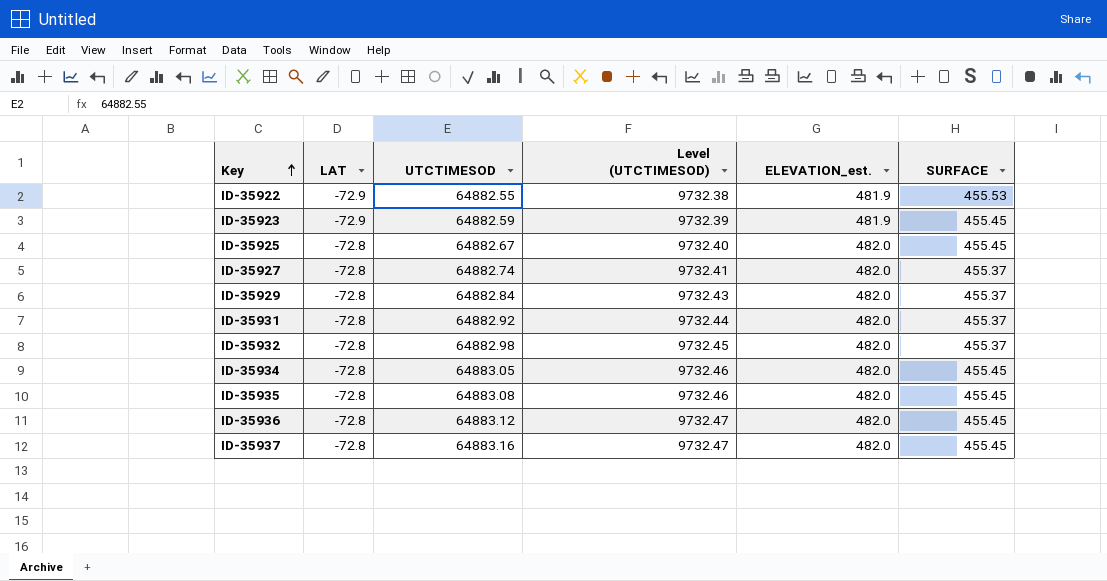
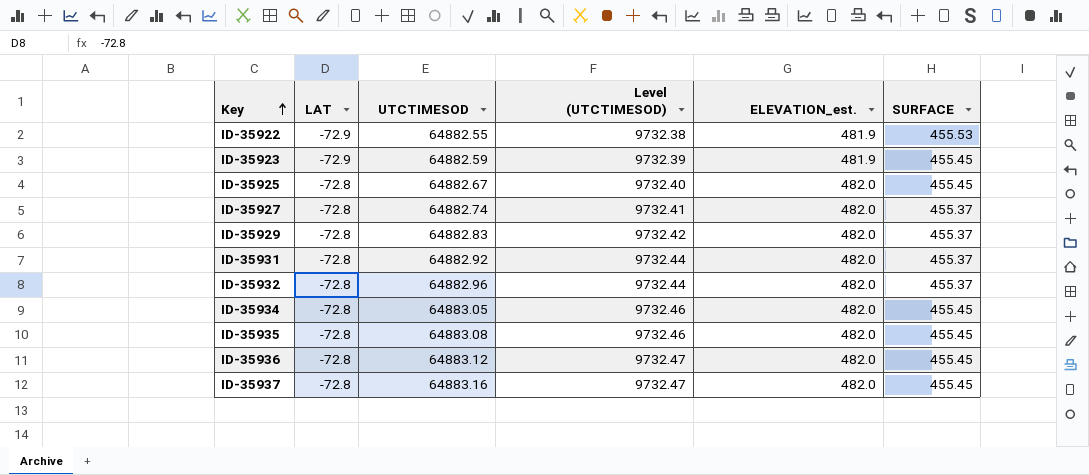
ID-35929 | UTCTIMESOD: 64882.84 -> 64882.83
ID-35929 | Level (UTCTIMESOD): 9732.43 -> 9732.42
ID-35932 | UTCTIMESOD: 64882.98 -> 64882.96
ID-35932 | Level (UTCTIMESOD): 9732.45 -> 9732.44

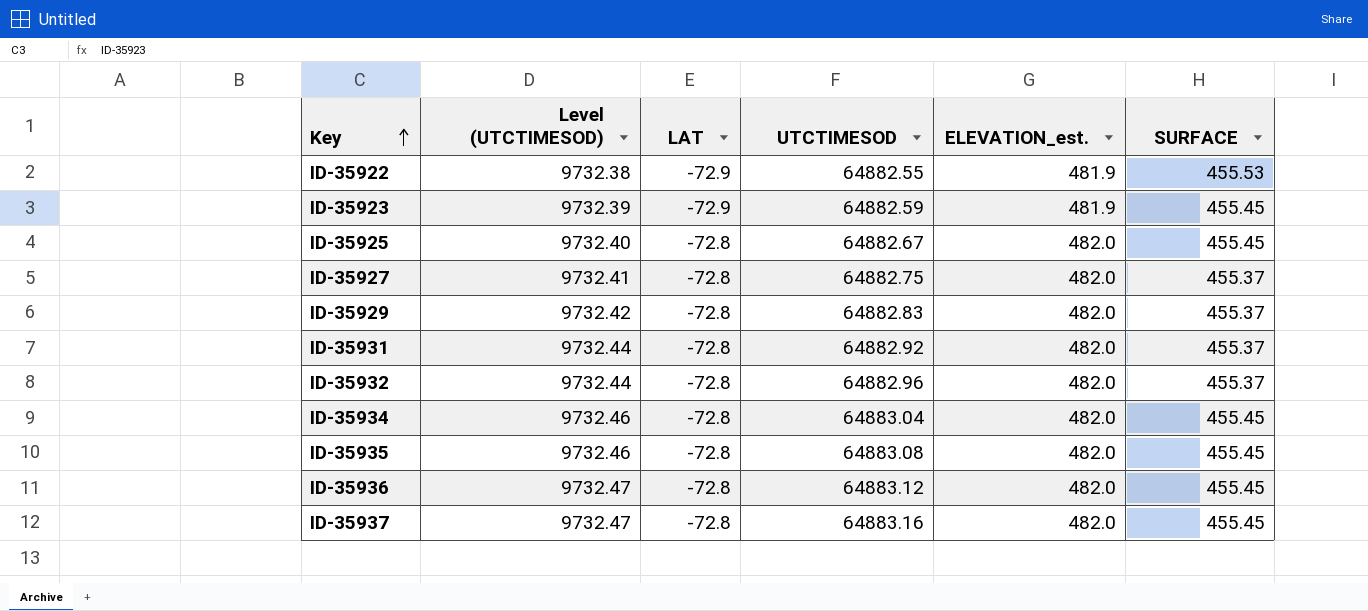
column Level (UTCTIMESOD) | position: 4 -> 2
ID-35927 | UTCTIMESOD: 64882.74 -> 64882.75
ID-35934 | UTCTIMESOD: 64883.05 -> 64883.04

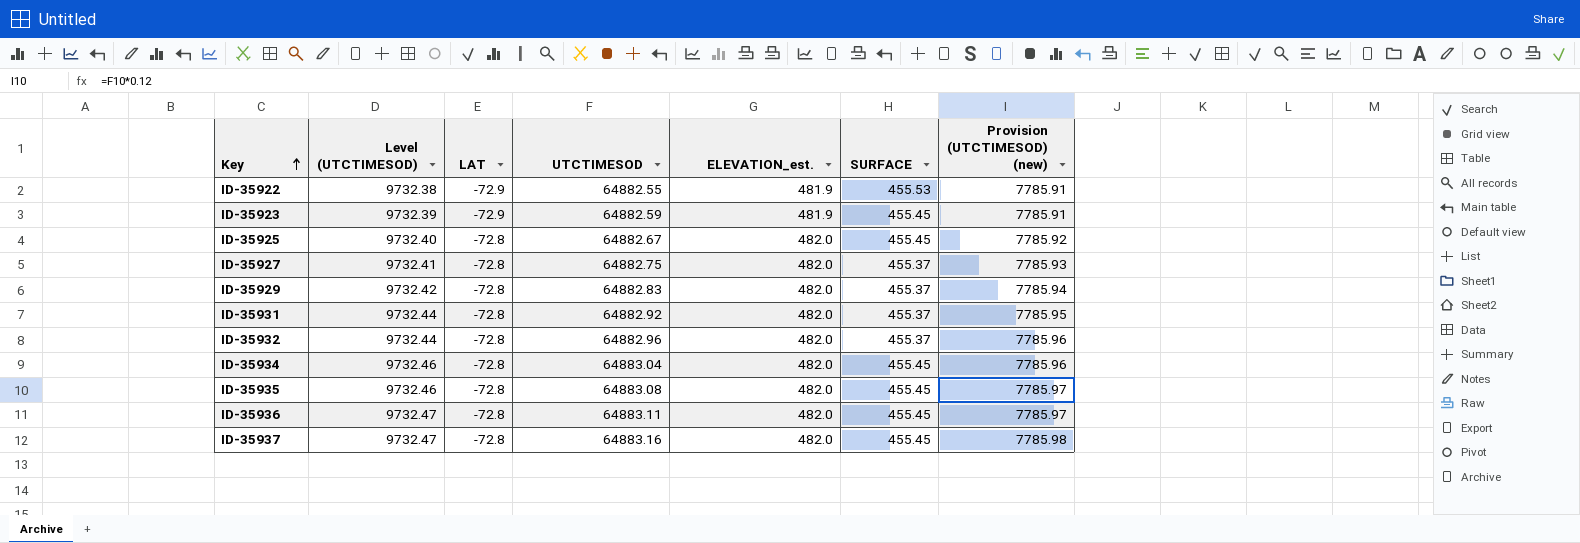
column Provision (UTCTIMESOD) (new) | formula: none -> [UTCTIMESOD] * 0.12
ID-35936 | UTCTIMESOD: 64883.12 -> 64883.11

